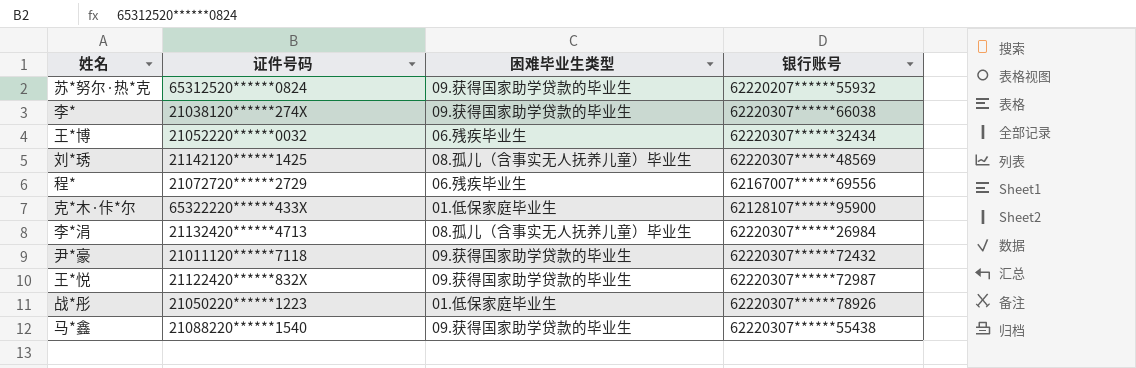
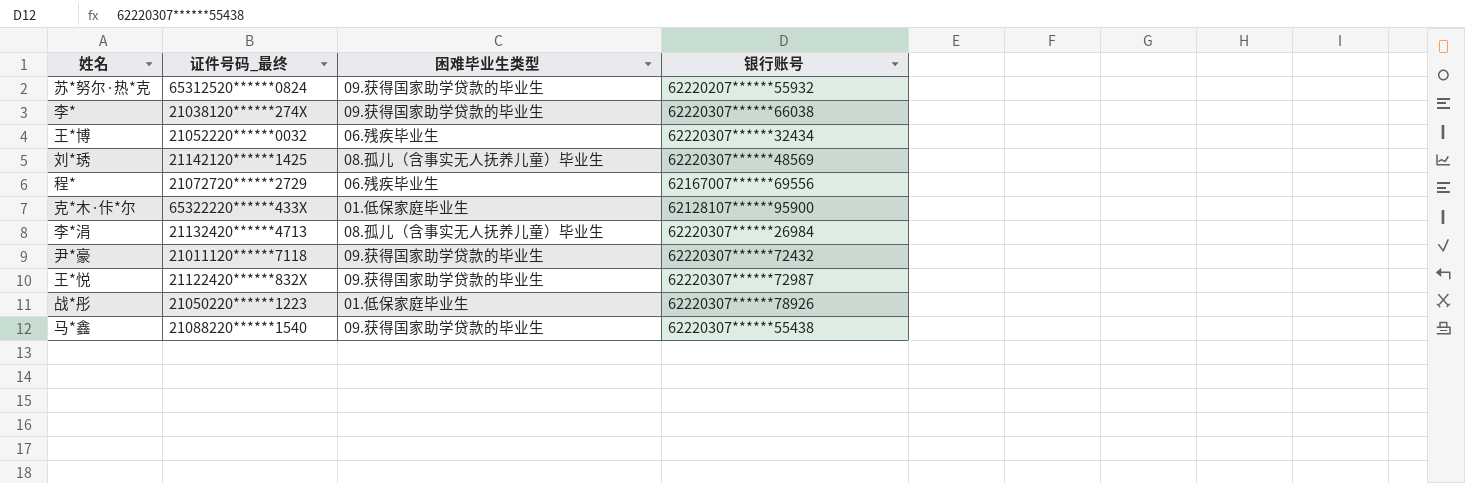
column name: 证件号码 -> 证件号码_最终

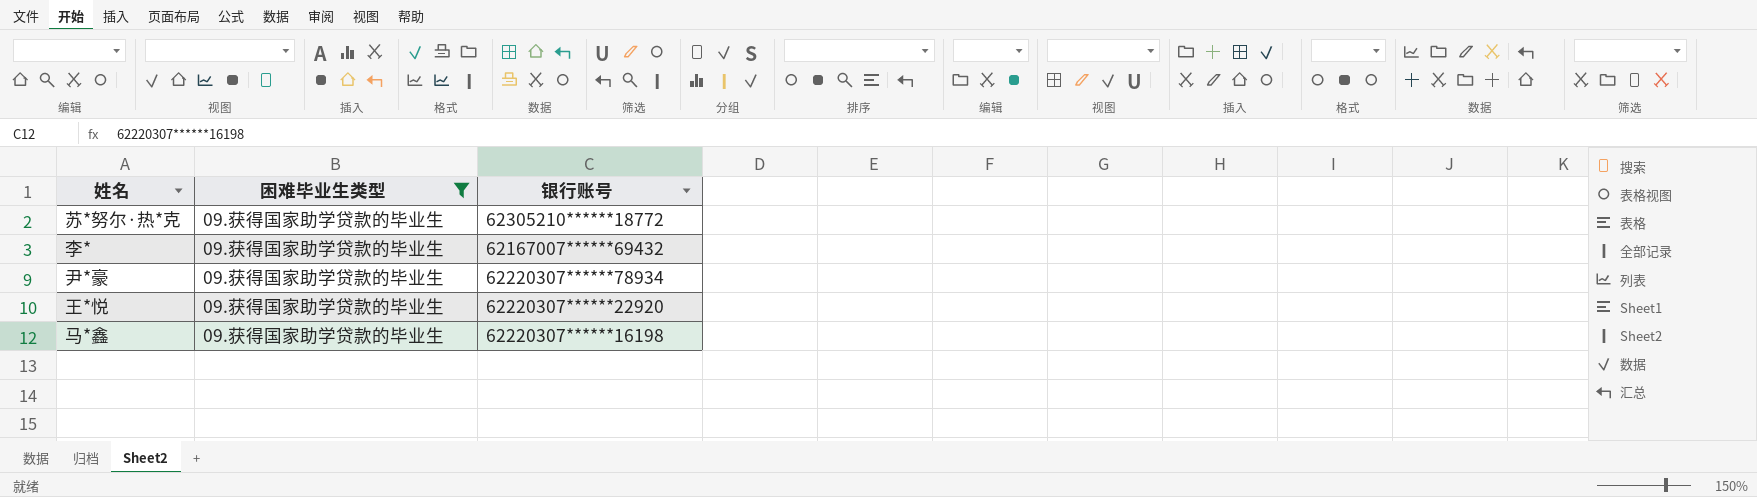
filter: none -> 困难毕业生类型 = 09.获得国家助学贷款的毕业生
column 证件号码_最终 | position: 2 -> none
苏*努尔·热*克 | 银行账号: 62220207******55932 -> 62305210******18772
李* | 银行账号: 62220307******66038 -> 62167007******69432
尹*豪 | 银行账号: 62220307******72432 -> 62220307******78934
王*悦 | 银行账号: 62220307******72987 -> 62220307******22920
马*鑫 | 银行账号: 62220307******55438 -> 62220307******16198

